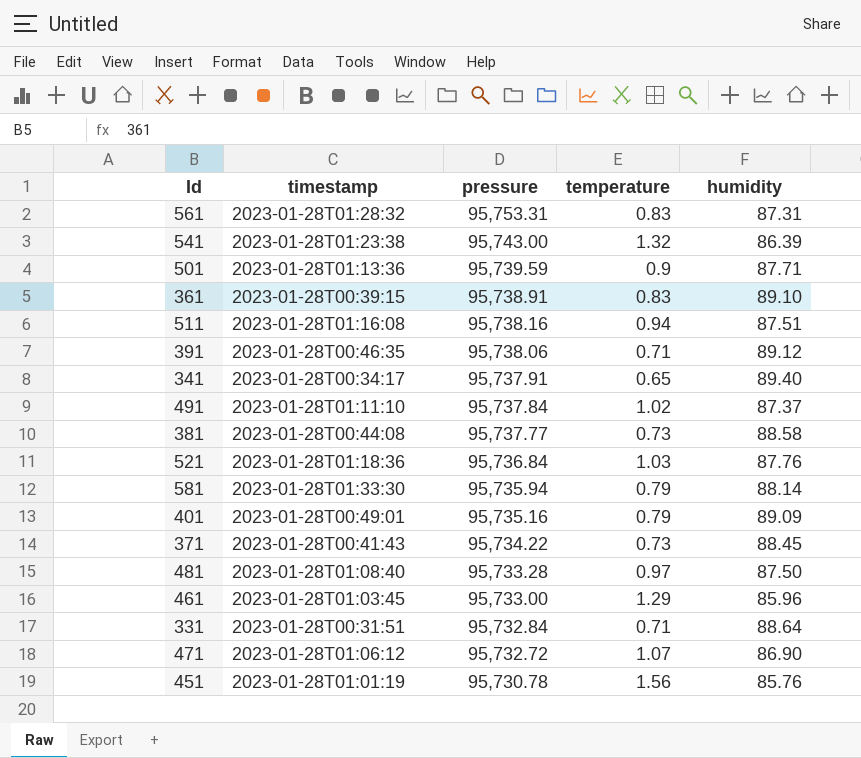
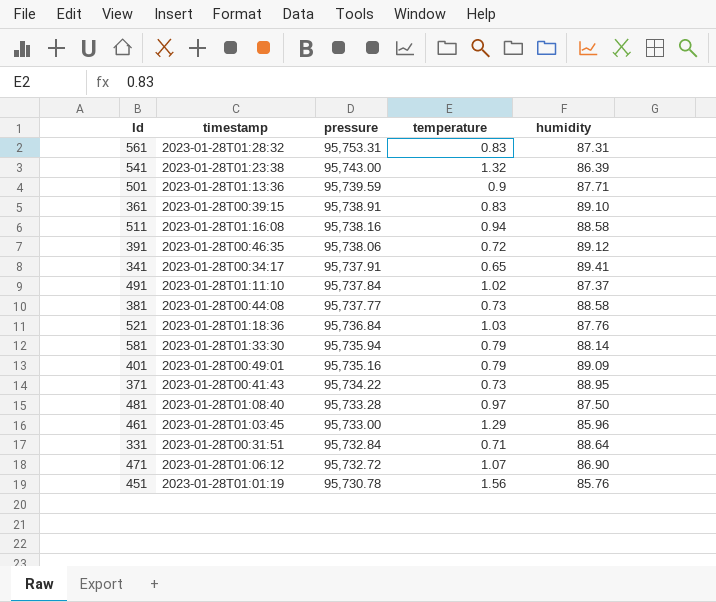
511 | humidity: 87.51 -> 88.58
391 | temperature: 0.71 -> 0.72
341 | humidity: 89.40 -> 89.41
371 | humidity: 88.45 -> 88.95

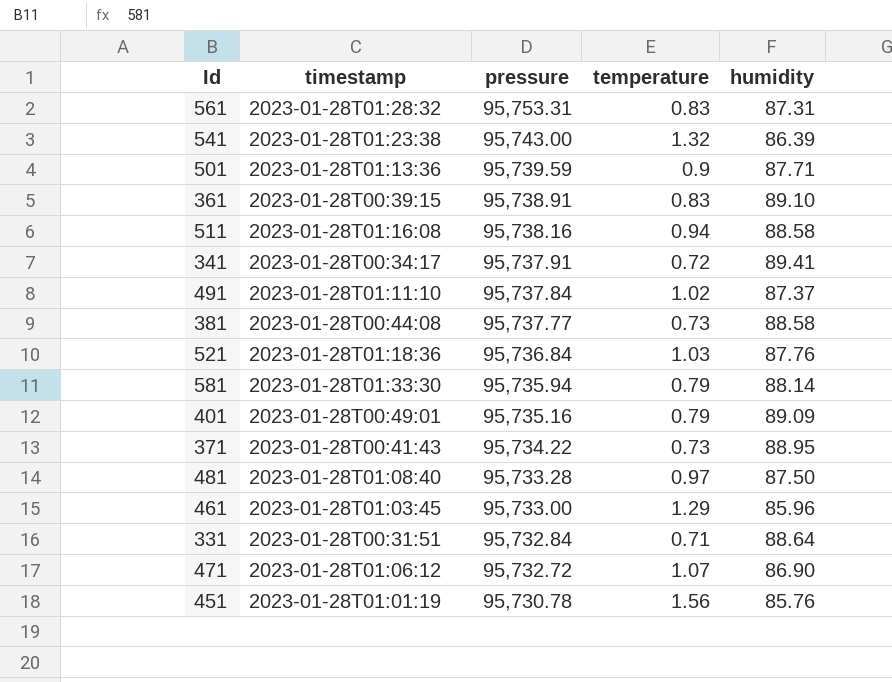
row 391: 2023-01-28T00:46:35 | 95,738.06 | 0.72 | 89.12 -> none
341 | temperature: 0.65 -> 0.72

